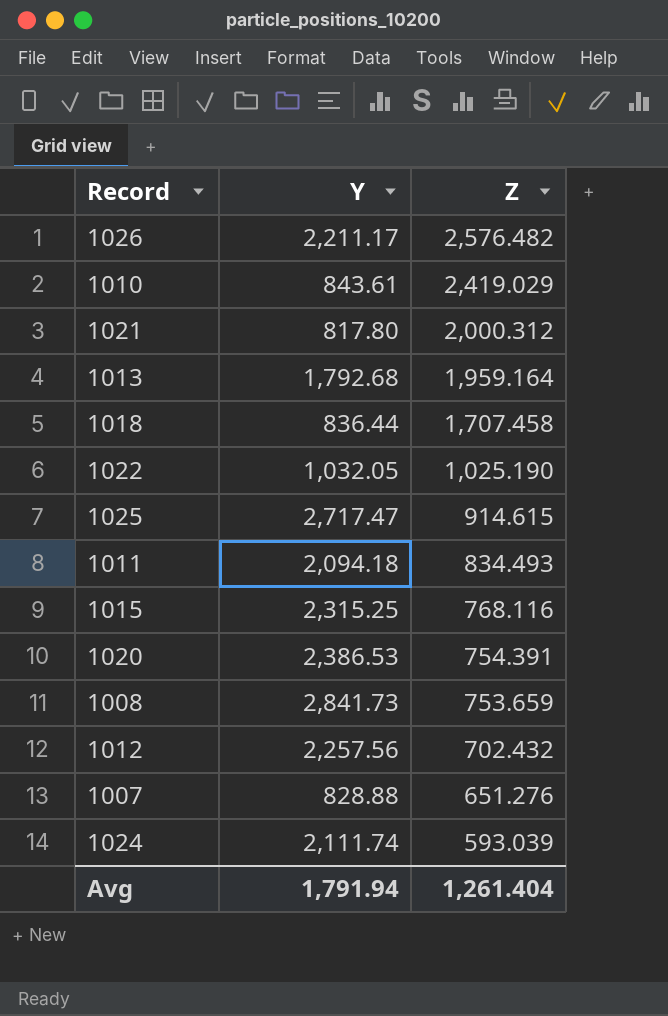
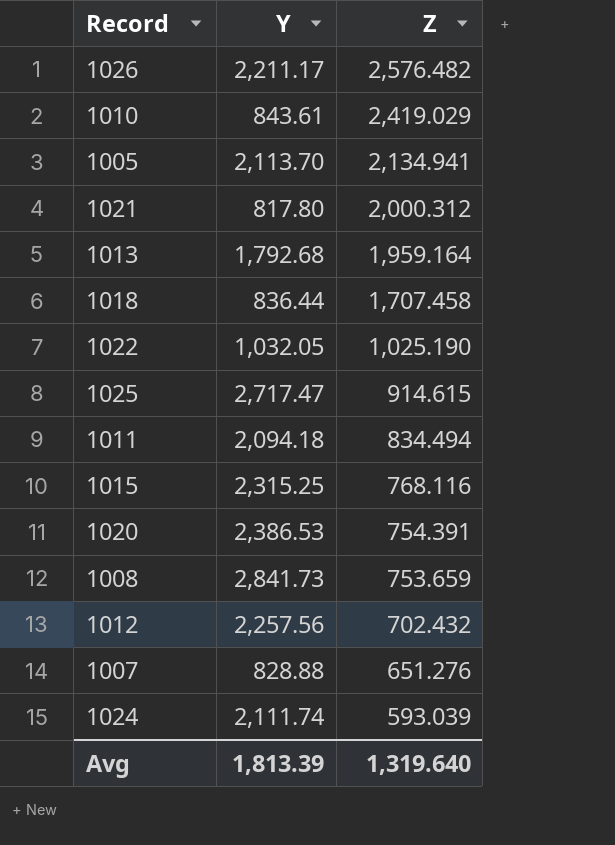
row 1005: none -> 2,113.70 | 2,134.941
1011 | Z: 834.493 -> 834.494
Avg | Y: 1,791.94 -> 1,813.39
Avg | Z: 1,261.404 -> 1,319.640

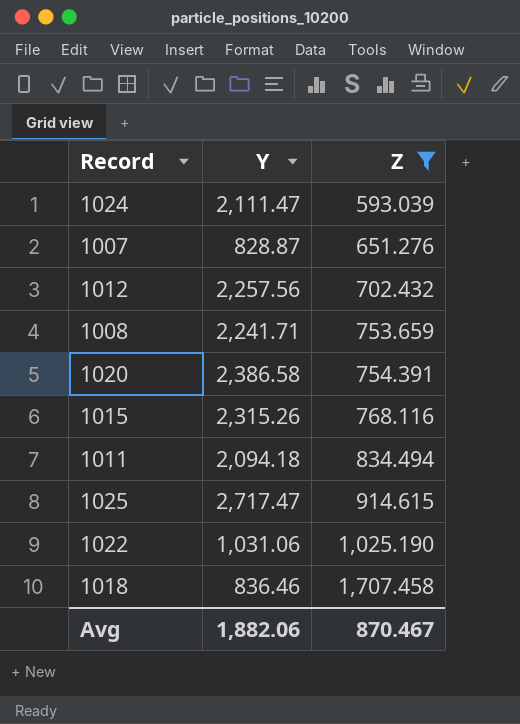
filter: none -> Z <= 1,707.458
row order: Z descending -> Z ascending
1024 | Y: 2,111.74 -> 2,111.47
1007 | Y: 828.88 -> 828.87
1008 | Y: 2,841.73 -> 2,241.71
1020 | Y: 2,386.53 -> 2,386.58
1015 | Y: 2,315.25 -> 2,315.26
1022 | Y: 1,032.05 -> 1,031.06
1018 | Y: 836.44 -> 836.46
Avg | Y: 1,813.39 -> 1,882.06
Avg | Z: 1,319.640 -> 870.467

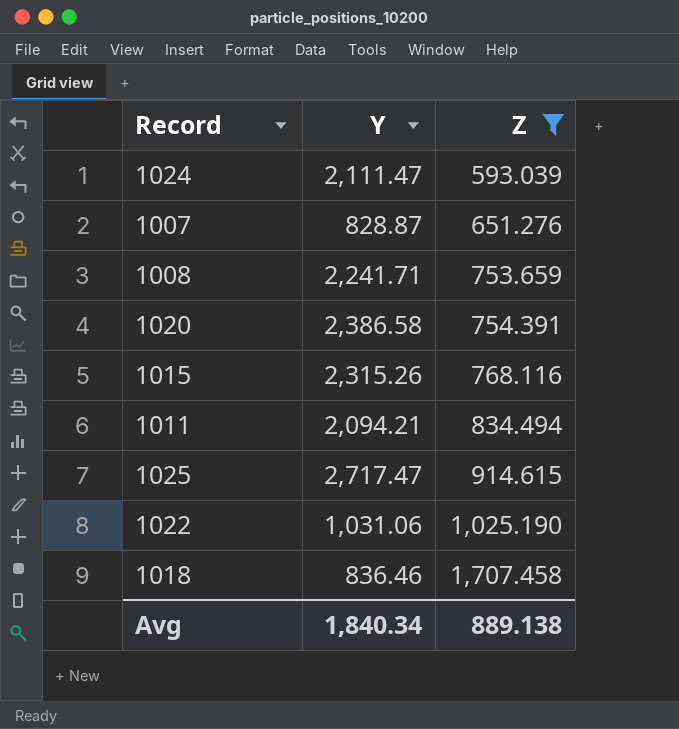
row 1012: 2,257.56 | 702.432 -> none
1011 | Y: 2,094.18 -> 2,094.21
Avg | Y: 1,882.06 -> 1,840.34
Avg | Z: 870.467 -> 889.138

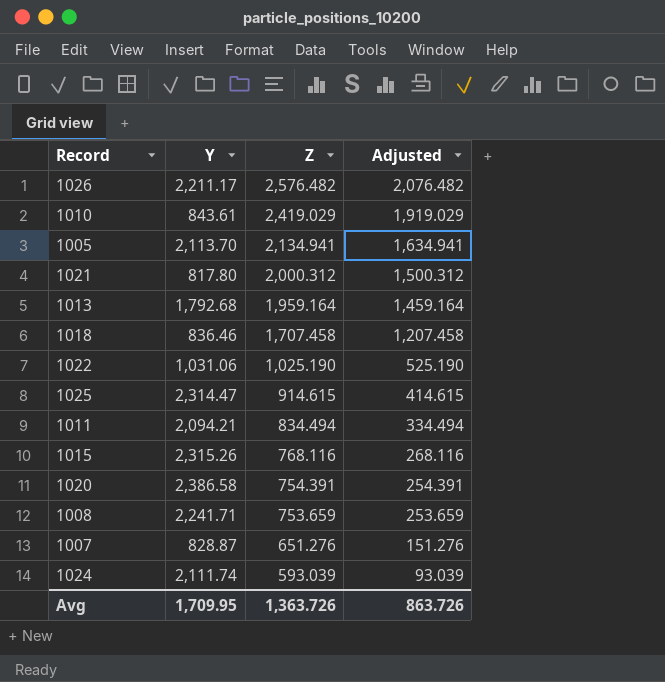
filter: Z <= 1,707.458 -> none
row order: Z ascending -> Z descending
column Adjusted | formula: none -> [Z] - 500
1025 | Y: 2,717.47 -> 2,314.47
1024 | Y: 2,111.47 -> 2,111.74
Avg | Y: 1,840.34 -> 1,709.95
Avg | Z: 889.138 -> 1,363.726

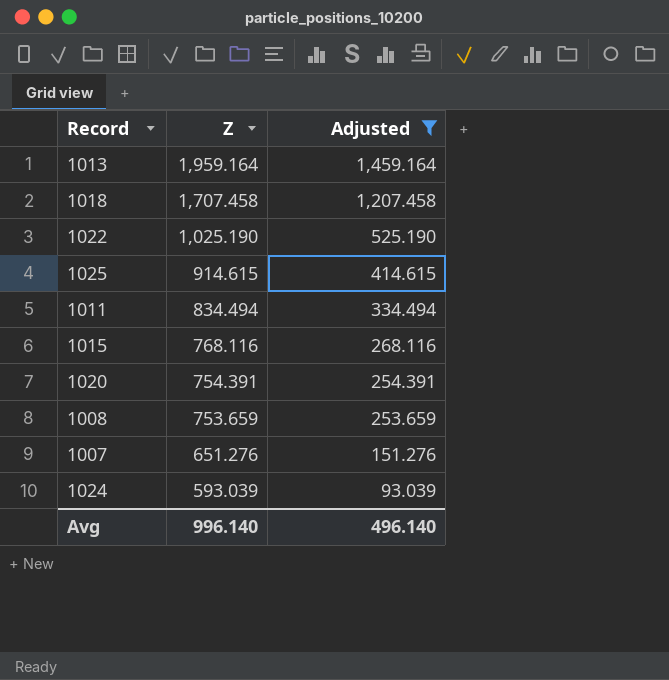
filter: none -> Adjusted <= 1,459.164
column Y | position: 2 -> none
Avg | Z: 1,363.726 -> 996.140
Avg | Adjusted: 863.726 -> 496.140

